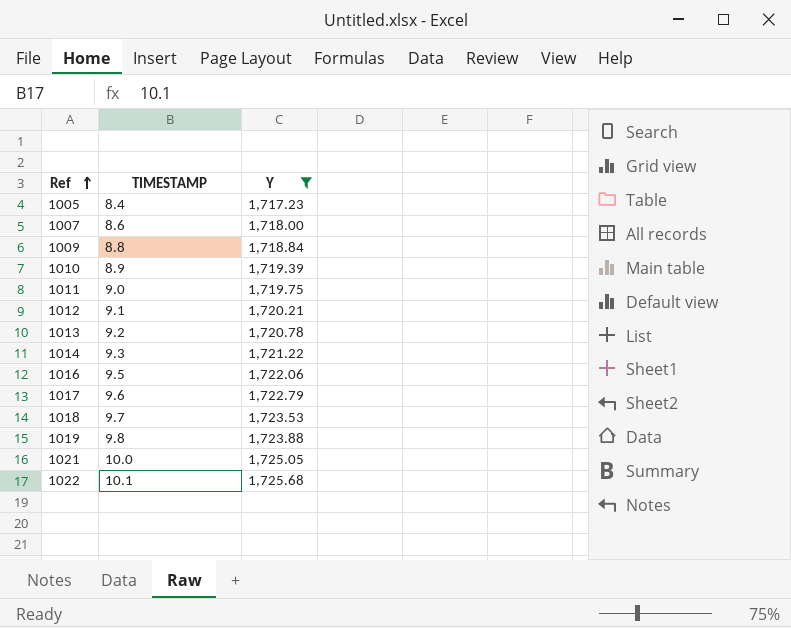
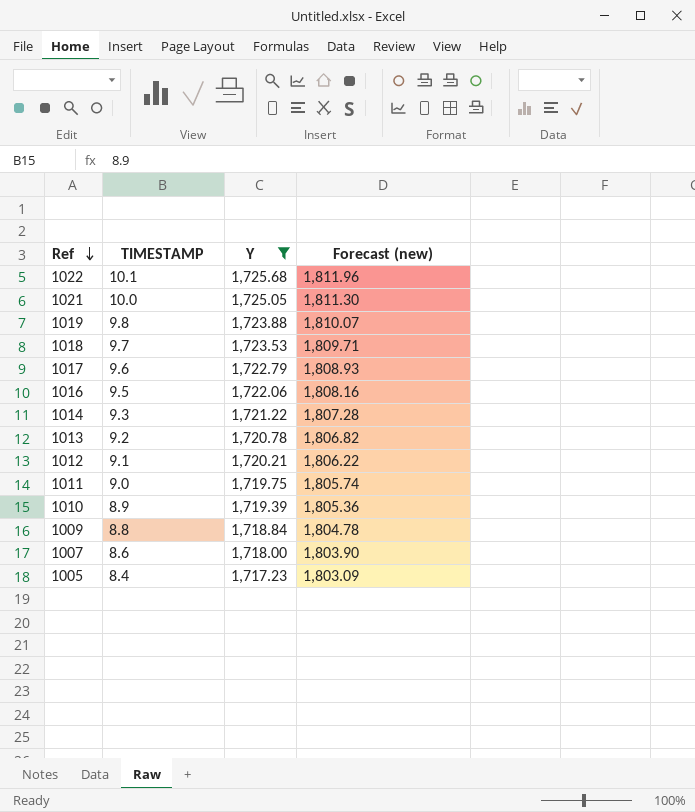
row order: Ref ascending -> Ref descending
column Forecast (new) | formula: none -> [Y] * 1.05

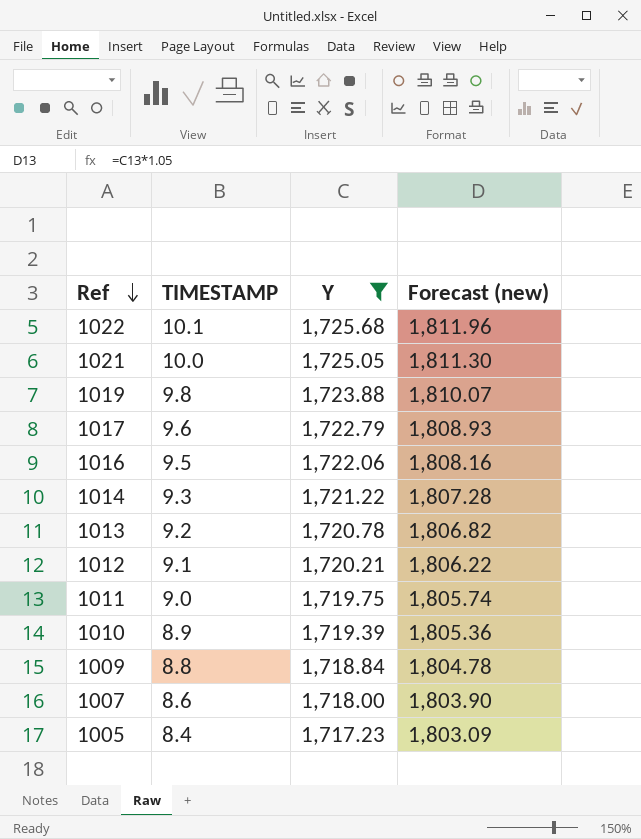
row 1018: 9.7 | 1,723.53 | 1,809.71 -> none

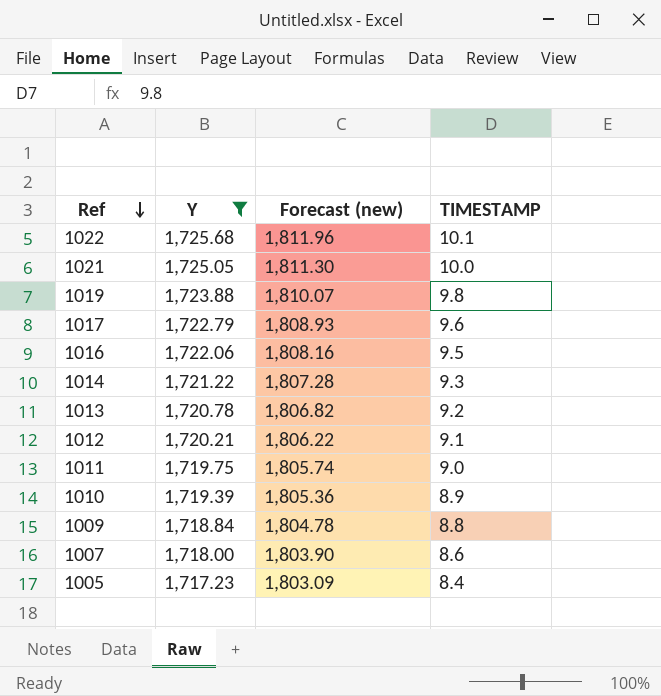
column TIMESTAMP | position: 2 -> 4

